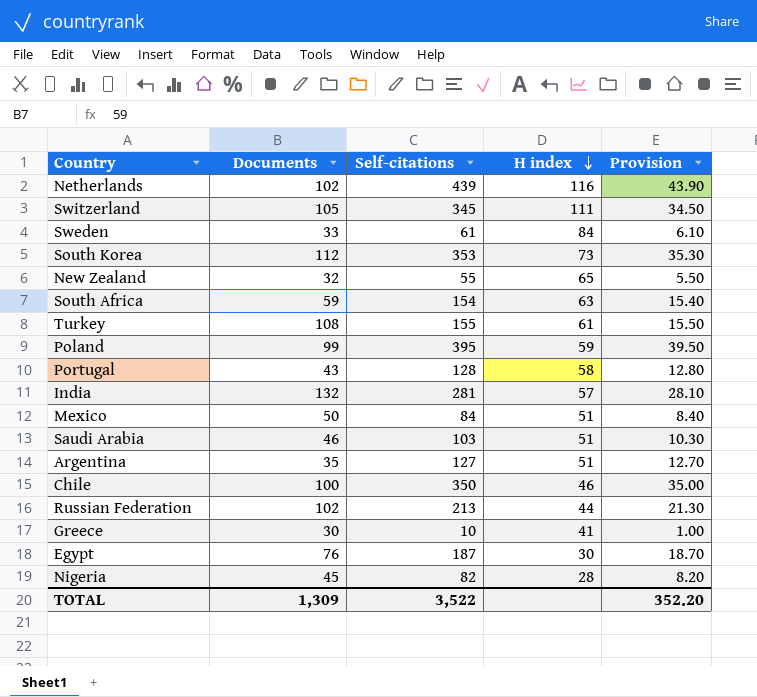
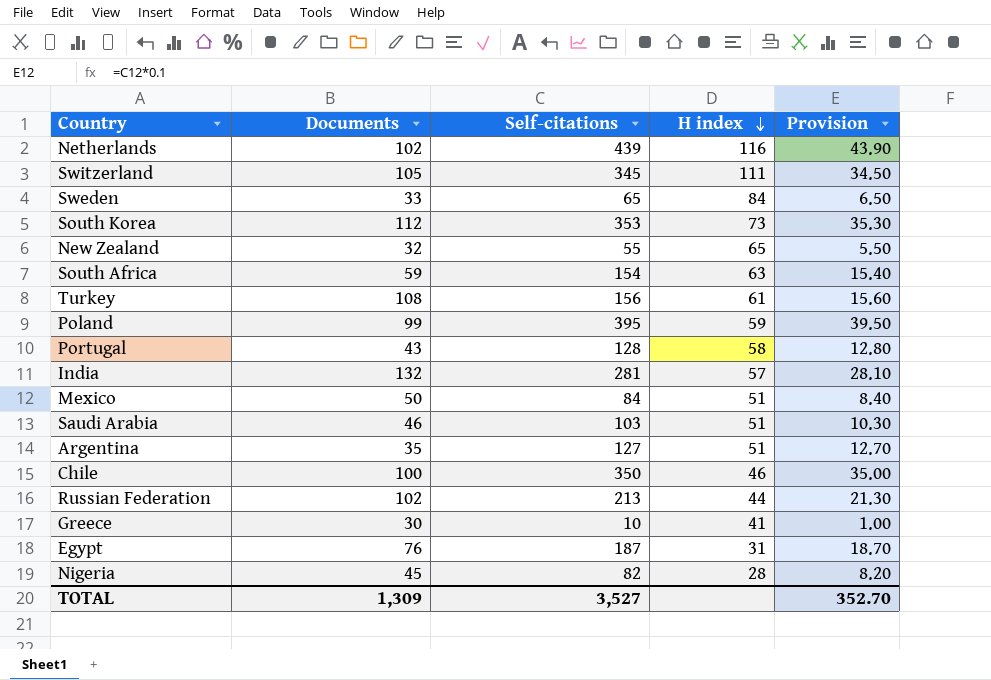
Sweden | Self-citations: 61 -> 65
Sweden | Provision: 6.10 -> 6.50
Turkey | Self-citations: 155 -> 156
Turkey | Provision: 15.50 -> 15.60
Egypt | H index: 30 -> 31
TOTAL | Self-citations: 3,522 -> 3,527
TOTAL | Provision: 352.20 -> 352.70

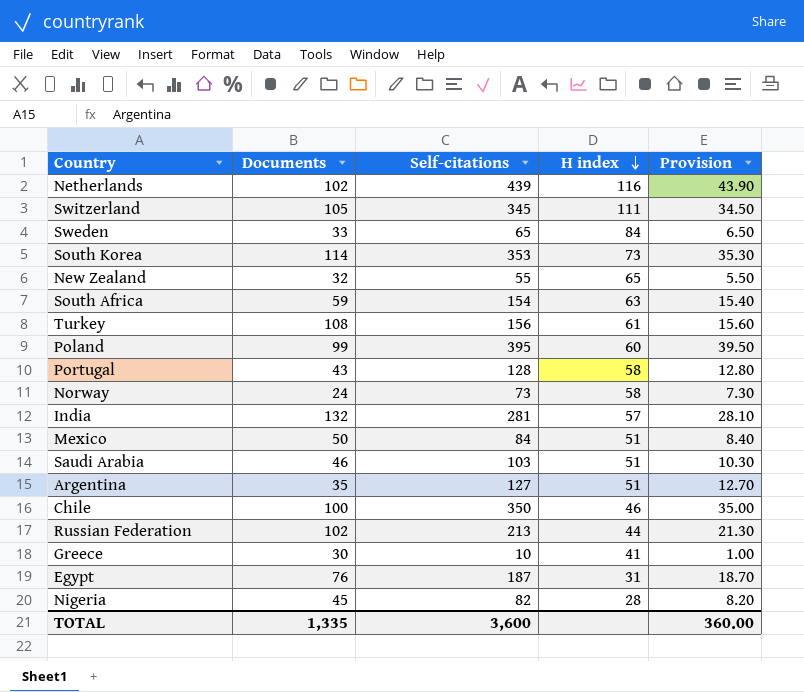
South Korea | Documents: 112 -> 114
Poland | H index: 59 -> 60
row Norway: none -> 24 | 73 | 58 | 7.30
TOTAL | Documents: 1,309 -> 1,335
TOTAL | Self-citations: 3,527 -> 3,600
TOTAL | Provision: 352.70 -> 360.00

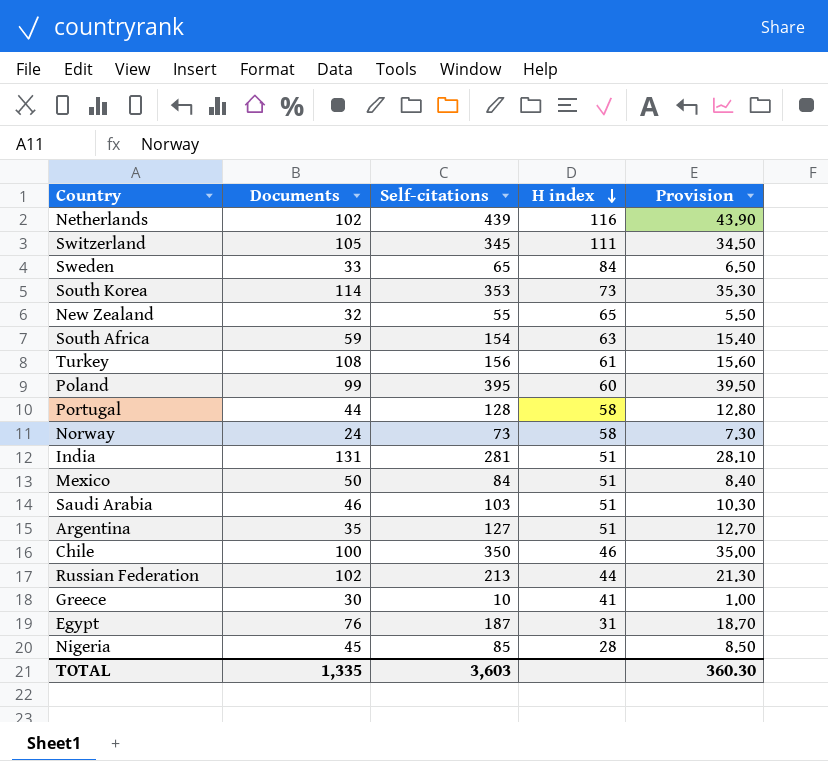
Portugal | Documents: 43 -> 44
India | Documents: 132 -> 131
India | H index: 57 -> 51
Nigeria | Self-citations: 82 -> 85
Nigeria | Provision: 8.20 -> 8.50
TOTAL | Self-citations: 3,600 -> 3,603
TOTAL | Provision: 360.00 -> 360.30

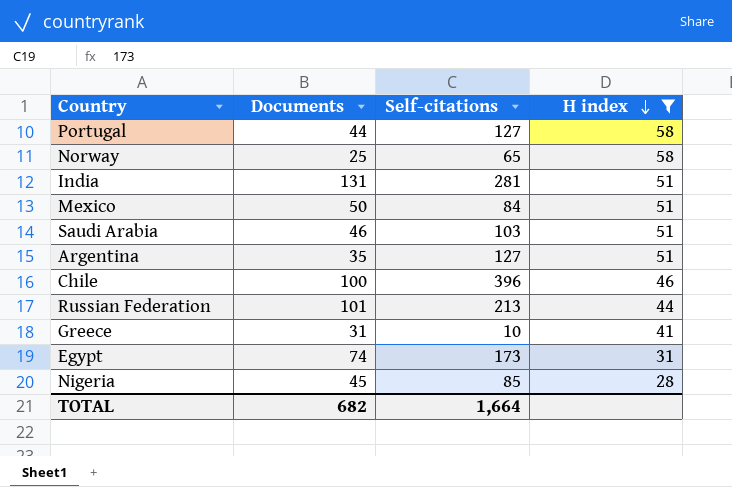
filter: none -> H index <= 58
column Provision | formula: [Self-citations] * 0.1 -> none
Portugal | Self-citations: 128 -> 127
Norway | Documents: 24 -> 25
Norway | Self-citations: 73 -> 65
Chile | Self-citations: 350 -> 396
Russian Federation | Documents: 102 -> 101
Greece | Documents: 30 -> 31
Egypt | Documents: 76 -> 74
Egypt | Self-citations: 187 -> 173
TOTAL | Documents: 1,335 -> 682
TOTAL | Self-citations: 3,603 -> 1,664

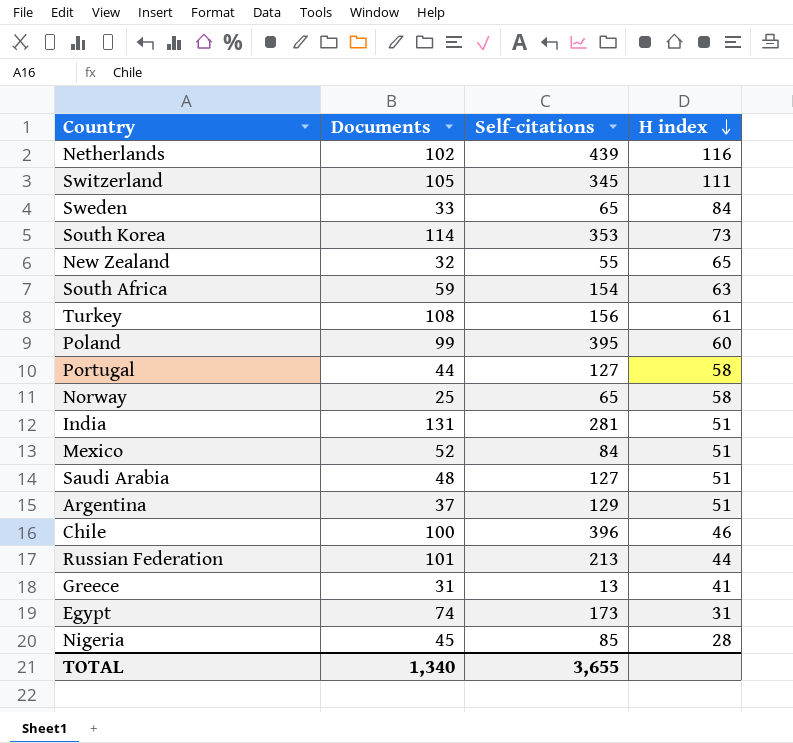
filter: H index <= 58 -> none
Mexico | Documents: 50 -> 52
Saudi Arabia | Documents: 46 -> 48
Saudi Arabia | Self-citations: 103 -> 127
Argentina | Documents: 35 -> 37
Argentina | Self-citations: 127 -> 129
Greece | Self-citations: 10 -> 13
TOTAL | Documents: 682 -> 1,340
TOTAL | Self-citations: 1,664 -> 3,655

